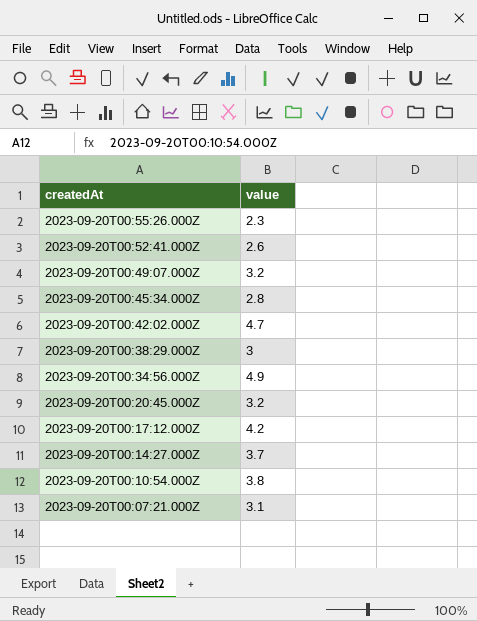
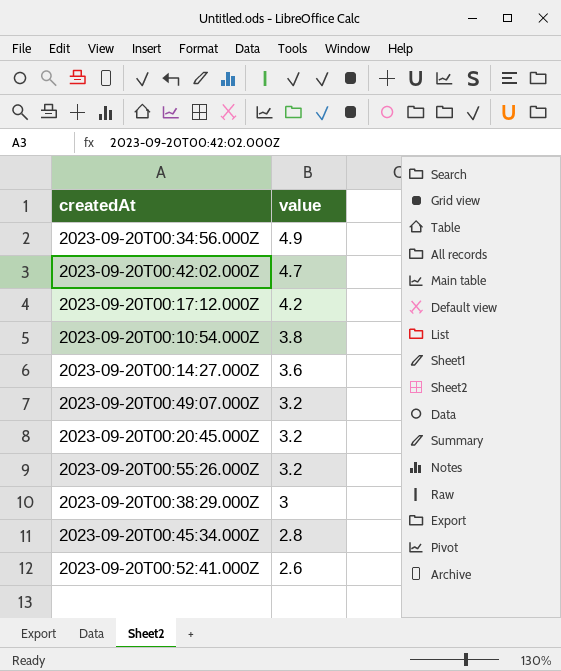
row order: createdAt descending -> value descending
row 2023-09-20T00:07:21.000Z: 3.1 -> none
2023-09-20T00:14:27.000Z | value: 3.7 -> 3.6
2023-09-20T00:55:26.000Z | value: 2.3 -> 3.2

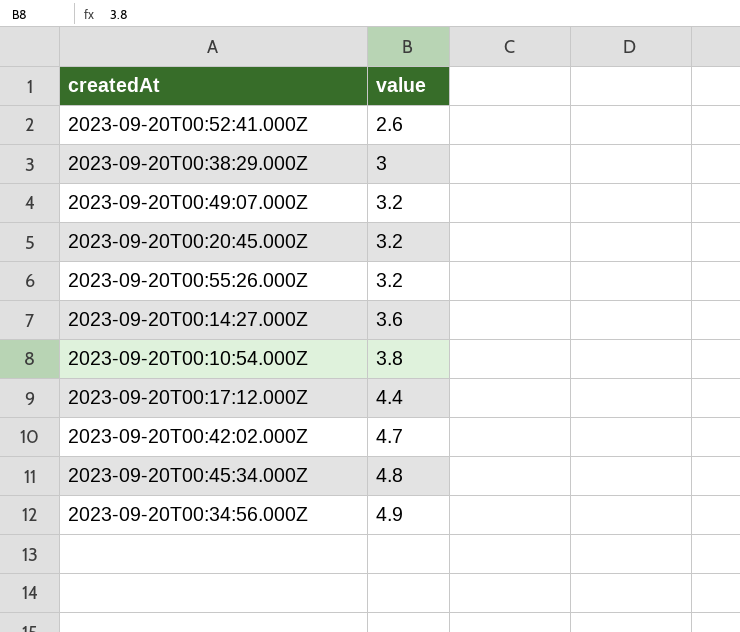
row order: value descending -> value ascending
2023-09-20T00:17:12.000Z | value: 4.2 -> 4.4
2023-09-20T00:45:34.000Z | value: 2.8 -> 4.8

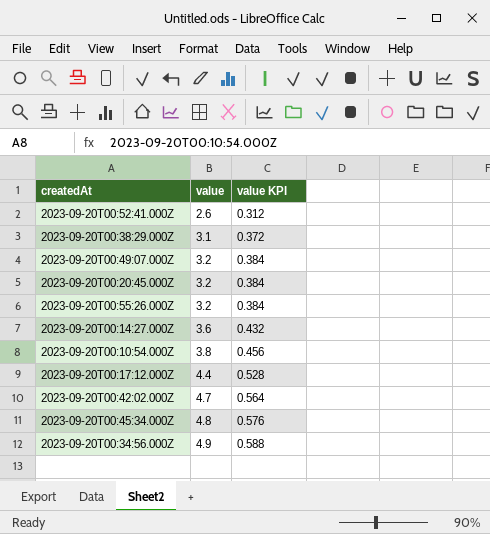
column value KPI | formula: none -> [value] * 0.12
2023-09-20T00:38:29.000Z | value: 3 -> 3.1

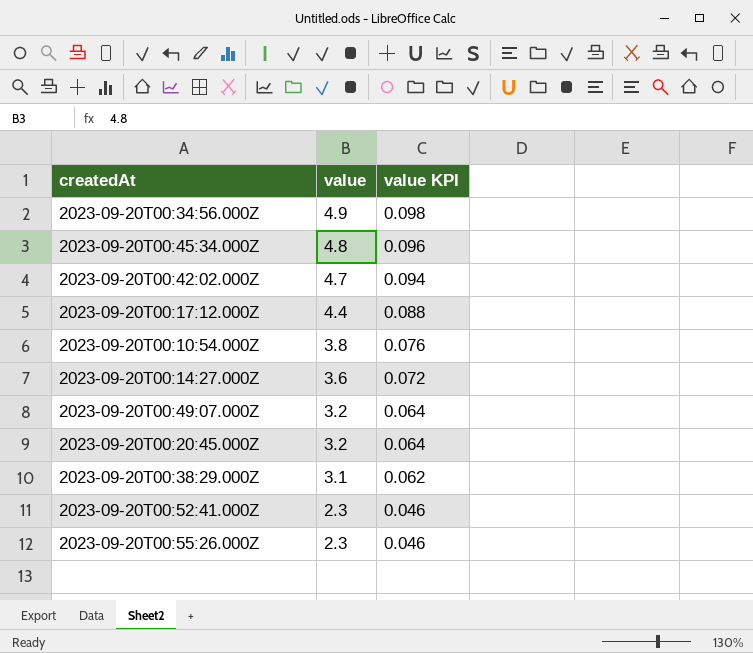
row order: value ascending -> value descending
column value KPI | formula: [value] * 0.12 -> [value] * 0.02
2023-09-20T00:52:41.000Z | value: 2.6 -> 2.3
2023-09-20T00:55:26.000Z | value: 3.2 -> 2.3

